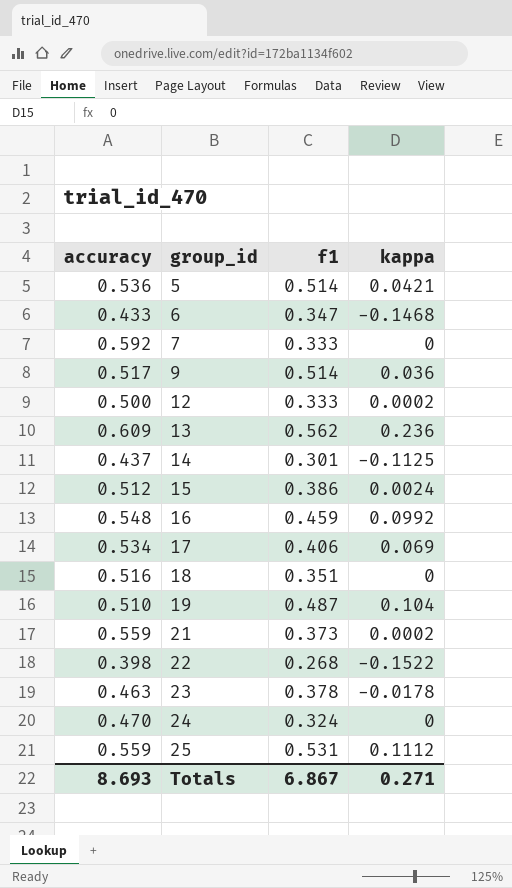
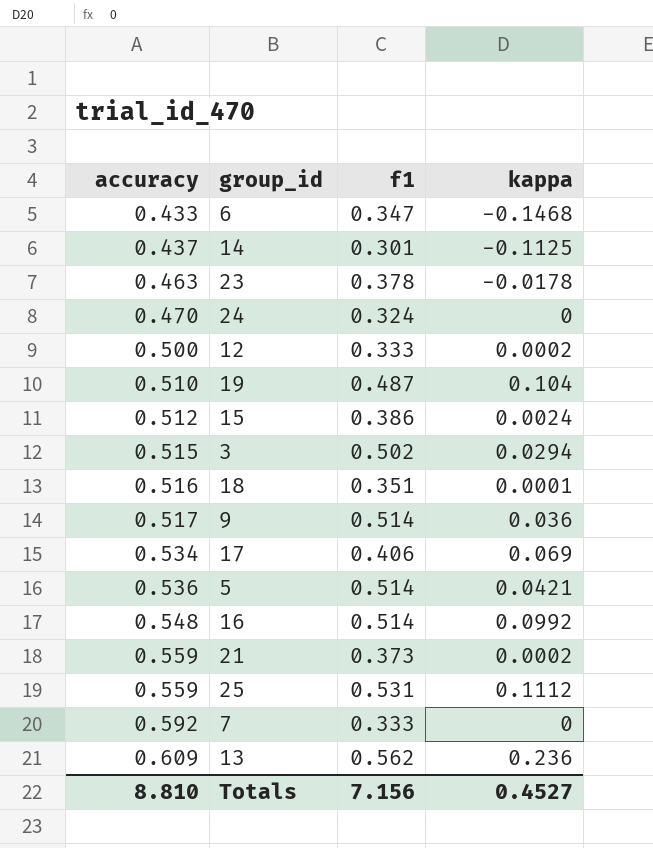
row order: group_id ascending -> accuracy ascending
row 22: 0.398 | 0.268 | -0.1522 -> none
row 3: none -> 0.515 | 0.502 | 0.0294
18 | kappa: 0 -> 0.0001
16 | f1: 0.459 -> 0.514
Totals | accuracy: 8.693 -> 8.810
Totals | f1: 6.867 -> 7.156
Totals | kappa: 0.271 -> 0.4527

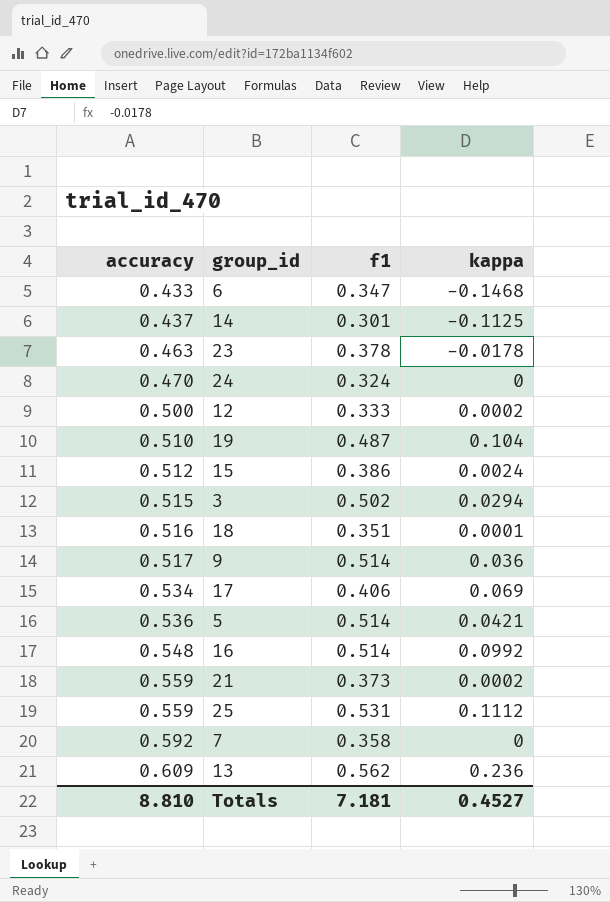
7 | f1: 0.333 -> 0.358
Totals | f1: 7.156 -> 7.181

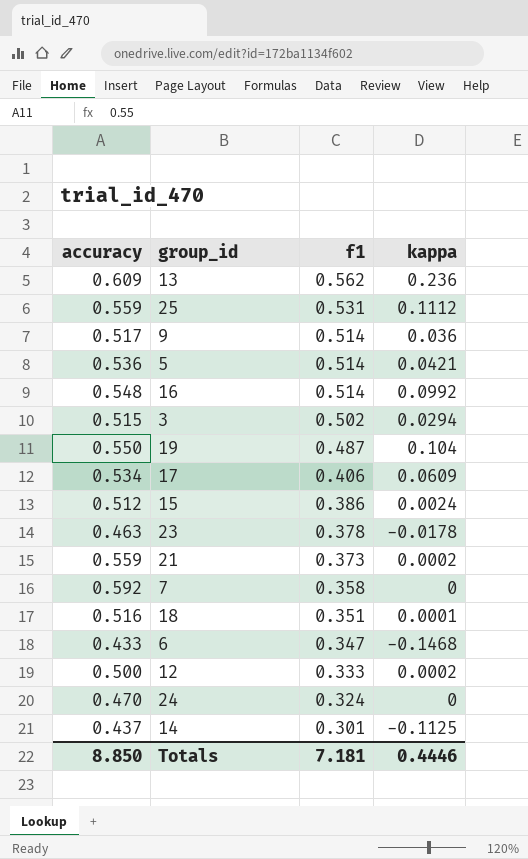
row order: accuracy ascending -> f1 descending
19 | accuracy: 0.510 -> 0.550
17 | kappa: 0.069 -> 0.0609
Totals | accuracy: 8.810 -> 8.850
Totals | kappa: 0.4527 -> 0.4446

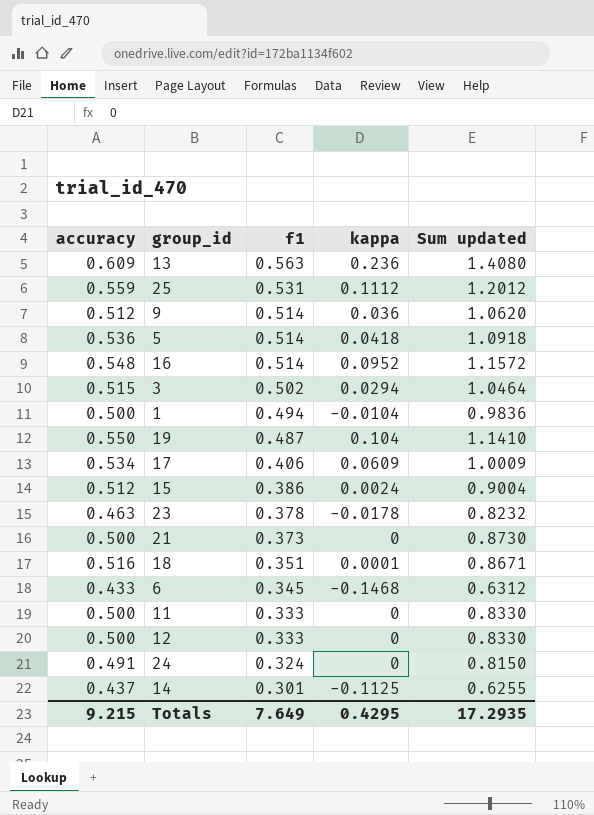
column Sum updated | formula: none -> [accuracy] + [f1] + [kappa]
row 7: 0.592 | 0.358 | 0 -> none
13 | f1: 0.562 -> 0.563
9 | accuracy: 0.517 -> 0.512
5 | kappa: 0.0421 -> 0.0418
16 | kappa: 0.0992 -> 0.0952
row 1: none -> 0.500 | 0.494 | -0.0104 | 0.9836
21 | accuracy: 0.559 -> 0.500
21 | kappa: 0.0002 -> 0
6 | f1: 0.347 -> 0.345
row 11: none -> 0.500 | 0.333 | 0 | 0.8330
12 | kappa: 0.0002 -> 0
24 | accuracy: 0.470 -> 0.491
Totals | accuracy: 8.850 -> 9.215
Totals | f1: 7.181 -> 7.649
Totals | kappa: 0.4446 -> 0.4295

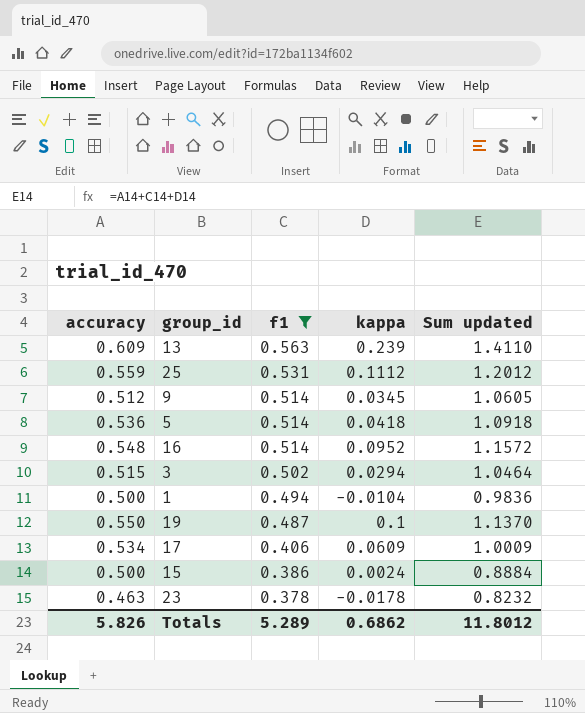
filter: none -> f1 >= 0.378
13 | kappa: 0.236 -> 0.239
13 | Sum updated: 1.4080 -> 1.4110
9 | kappa: 0.036 -> 0.0345
9 | Sum updated: 1.0620 -> 1.0605
19 | kappa: 0.104 -> 0.1
19 | Sum updated: 1.1410 -> 1.1370
15 | accuracy: 0.512 -> 0.500
15 | Sum updated: 0.9004 -> 0.8884
Totals | accuracy: 9.215 -> 5.826
Totals | f1: 7.649 -> 5.289
Totals | kappa: 0.4295 -> 0.6862
Totals | Sum updated: 17.2935 -> 11.8012

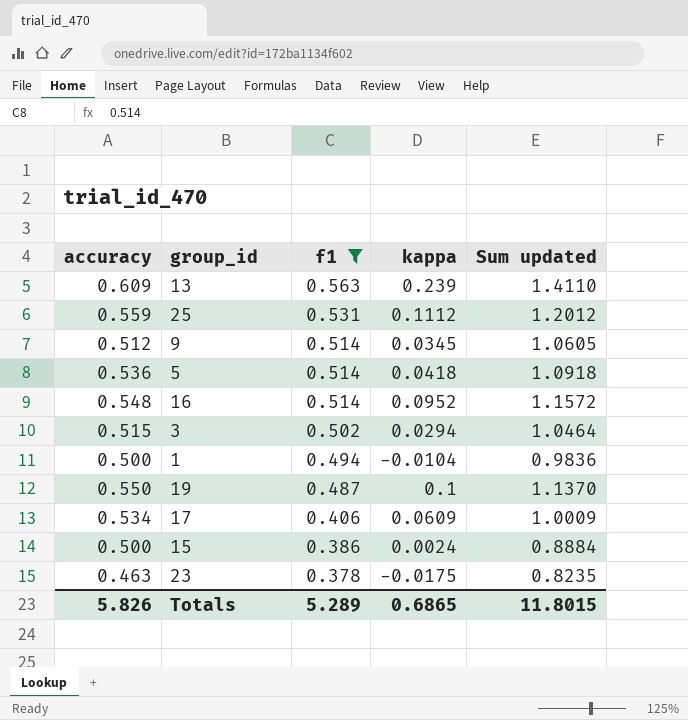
23 | kappa: -0.0178 -> -0.0175
23 | Sum updated: 0.8232 -> 0.8235
Totals | kappa: 0.6862 -> 0.6865
Totals | Sum updated: 11.8012 -> 11.8015

